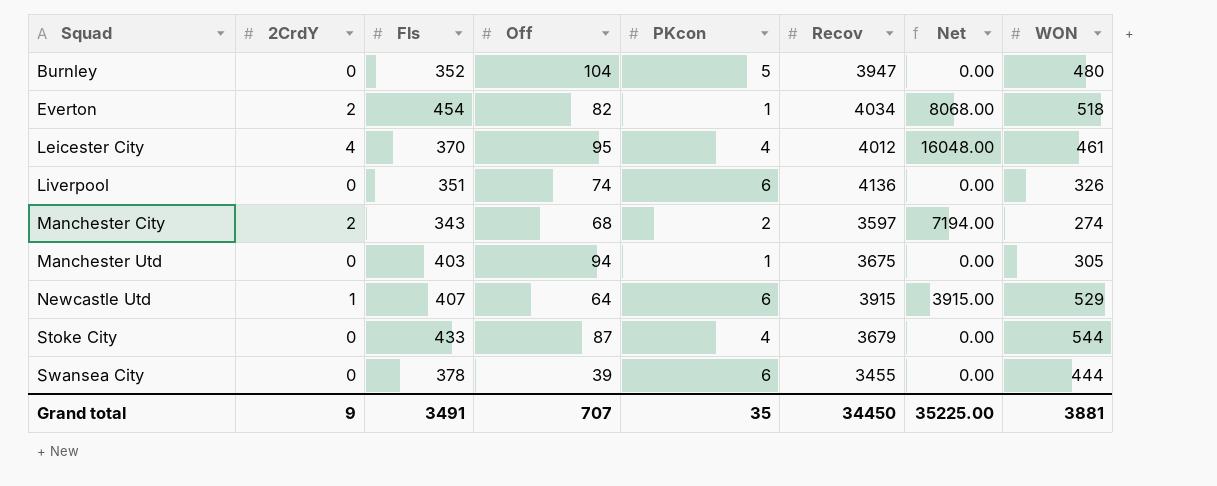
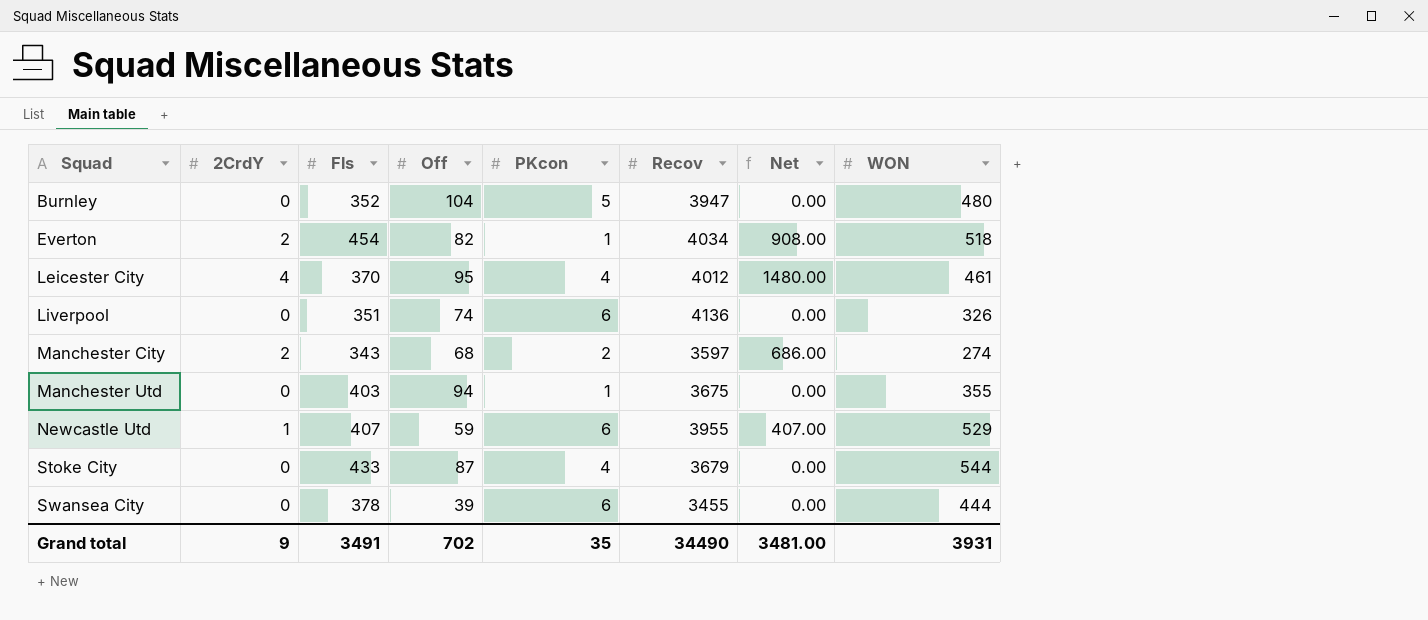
column Net | formula: [2CrdY] * [Recov] -> [2CrdY] * [Fls]
Manchester Utd | WON: 305 -> 355
Newcastle Utd | Off: 64 -> 59
Newcastle Utd | Recov: 3915 -> 3955
Grand total | Off: 707 -> 702
Grand total | Recov: 34450 -> 34490
Grand total | Net: 35225.00 -> 3481.00
Grand total | WON: 3881 -> 3931

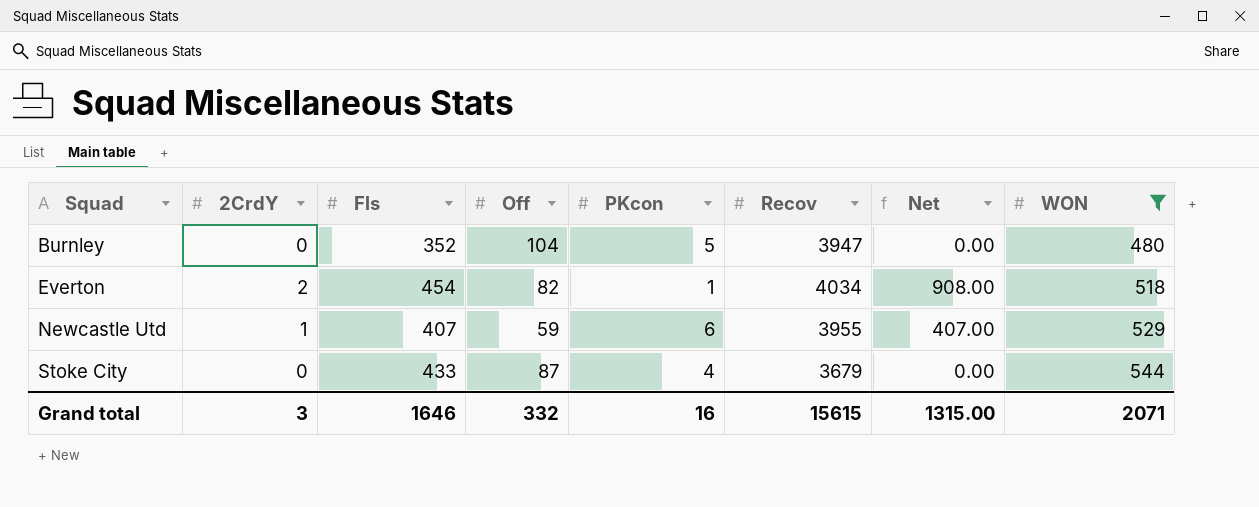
filter: none -> WON >= 480
Grand total | 2CrdY: 9 -> 3
Grand total | Fls: 3491 -> 1646
Grand total | Off: 702 -> 332
Grand total | PKcon: 35 -> 16
Grand total | Recov: 34490 -> 15615
Grand total | Net: 3481.00 -> 1315.00
Grand total | WON: 3931 -> 2071

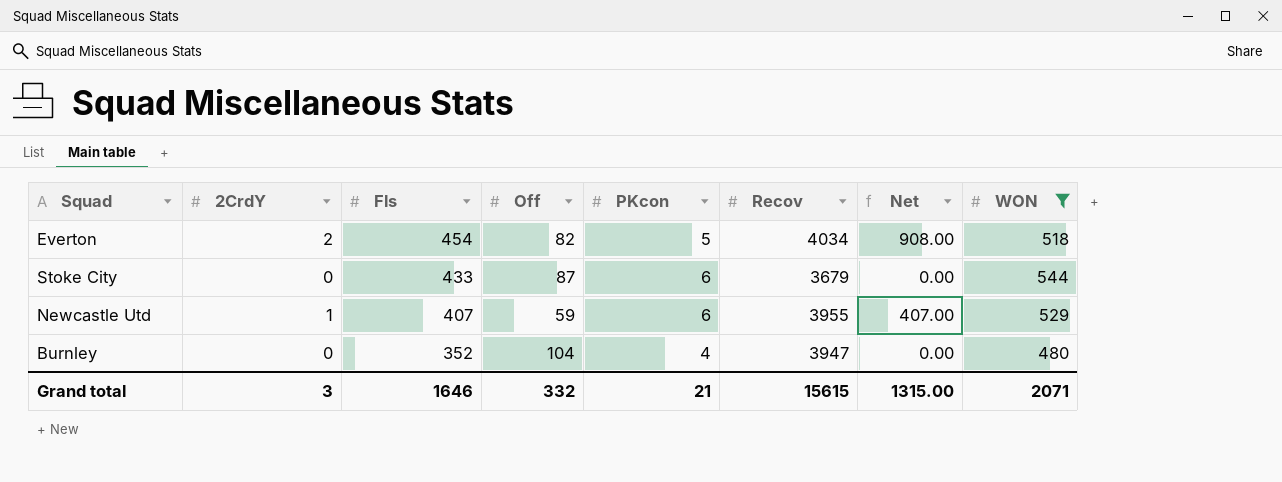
row order: Squad ascending -> Fls descending
Everton | PKcon: 1 -> 5
Stoke City | PKcon: 4 -> 6
Burnley | PKcon: 5 -> 4
Grand total | PKcon: 16 -> 21

